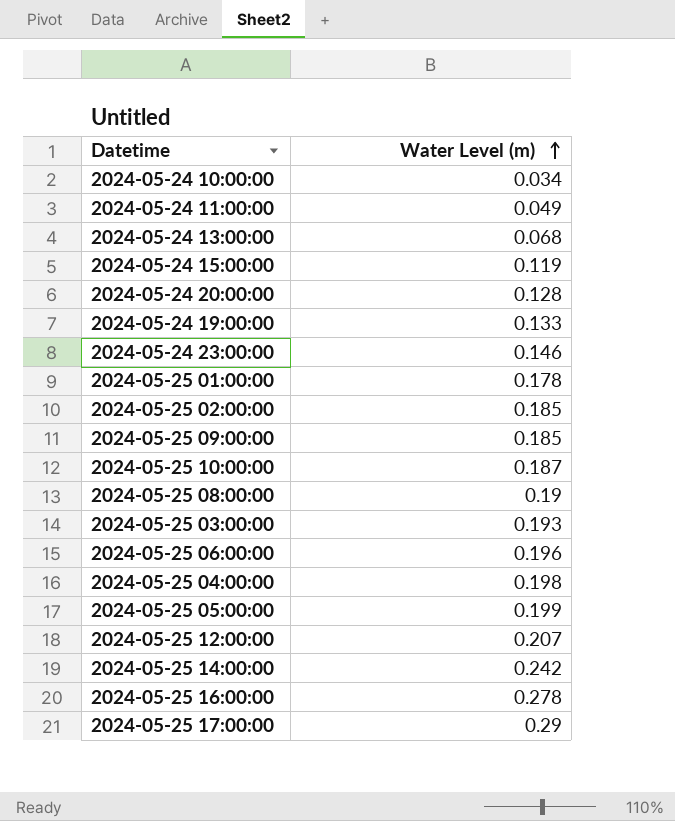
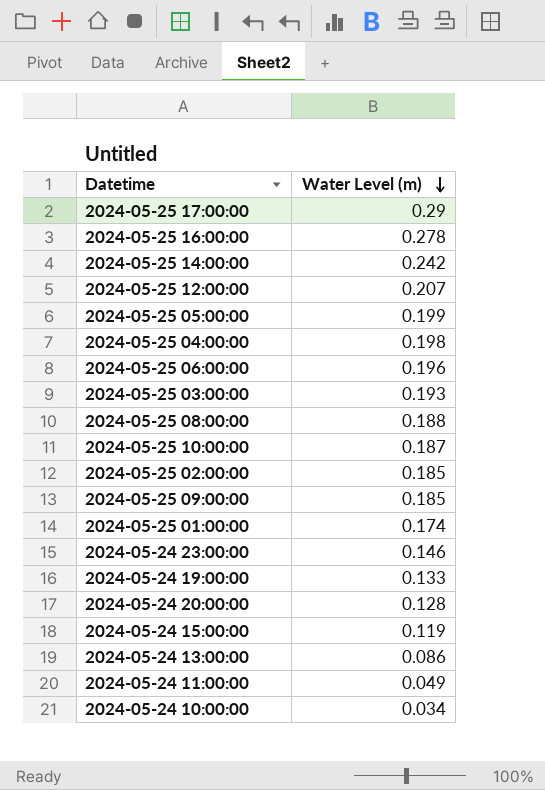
row order: Water Level (m) ascending -> Water Level (m) descending
2024-05-25 08:00:00 | Water Level (m): 0.19 -> 0.188
2024-05-25 01:00:00 | Water Level (m): 0.178 -> 0.174
2024-05-24 13:00:00 | Water Level (m): 0.068 -> 0.086

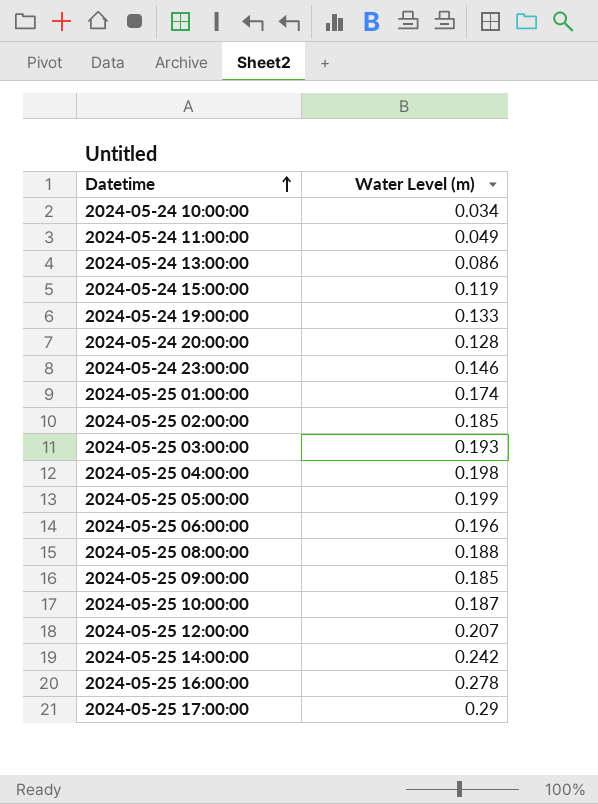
row order: Water Level (m) descending -> Datetime ascending

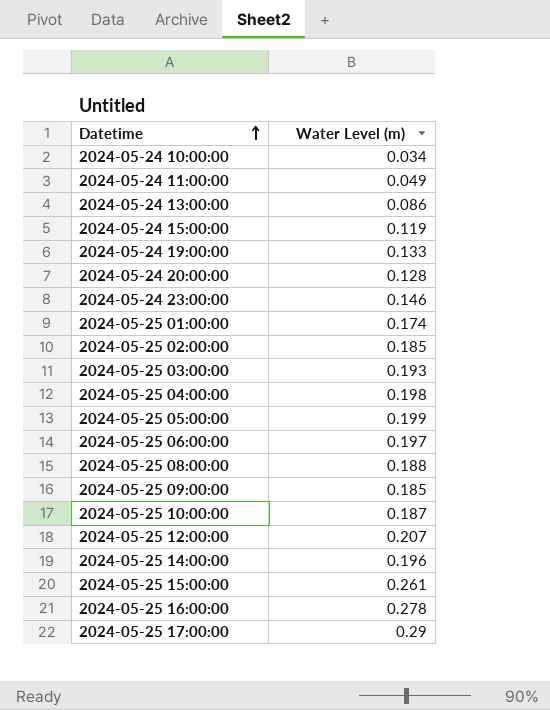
2024-05-25 06:00:00 | Water Level (m): 0.196 -> 0.197
2024-05-25 14:00:00 | Water Level (m): 0.242 -> 0.196
row 2024-05-25 15:00:00: none -> 0.261

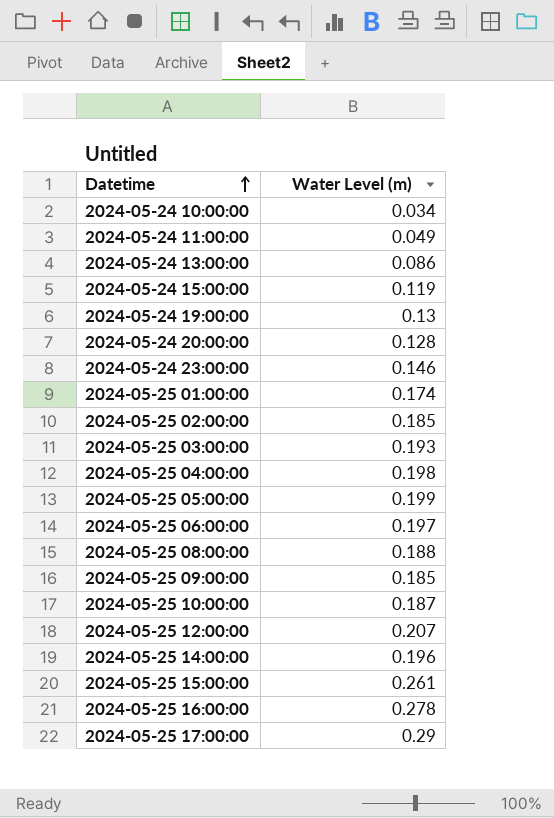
2024-05-24 19:00:00 | Water Level (m): 0.133 -> 0.13

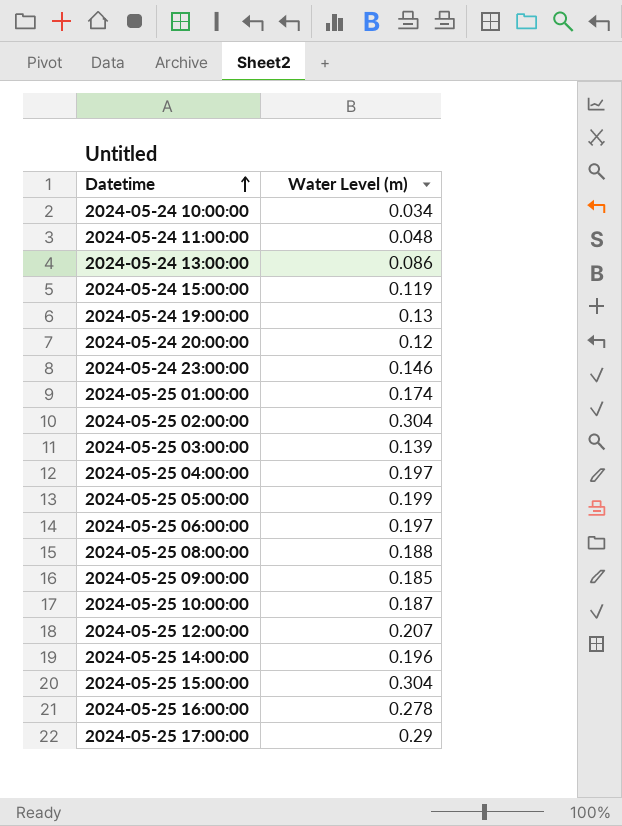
2024-05-24 11:00:00 | Water Level (m): 0.049 -> 0.048
2024-05-24 20:00:00 | Water Level (m): 0.128 -> 0.12
2024-05-25 02:00:00 | Water Level (m): 0.185 -> 0.304
2024-05-25 03:00:00 | Water Level (m): 0.193 -> 0.139
2024-05-25 04:00:00 | Water Level (m): 0.198 -> 0.197
2024-05-25 15:00:00 | Water Level (m): 0.261 -> 0.304

